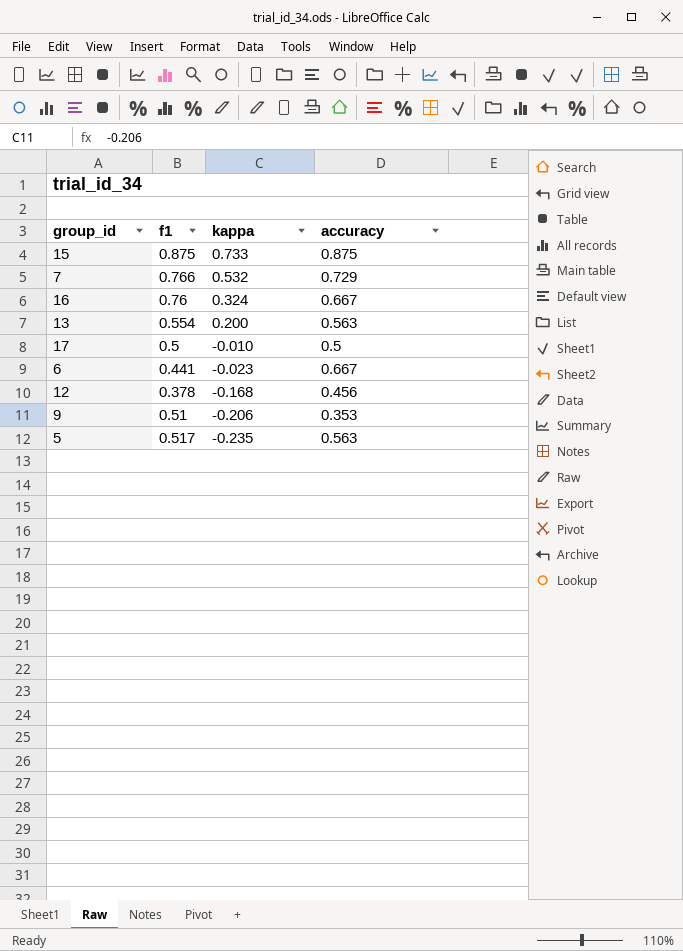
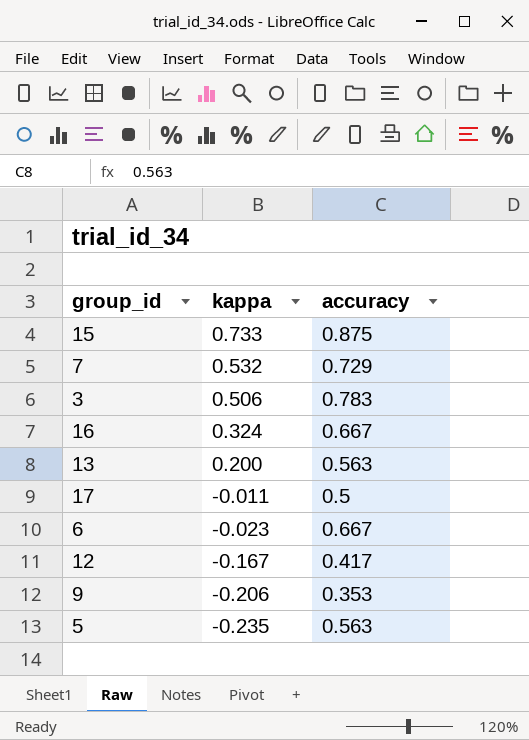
column f1 | position: 2 -> none
row 3: none -> 0.506 | 0.783
17 | kappa: -0.010 -> -0.011
12 | kappa: -0.168 -> -0.167
12 | accuracy: 0.456 -> 0.417

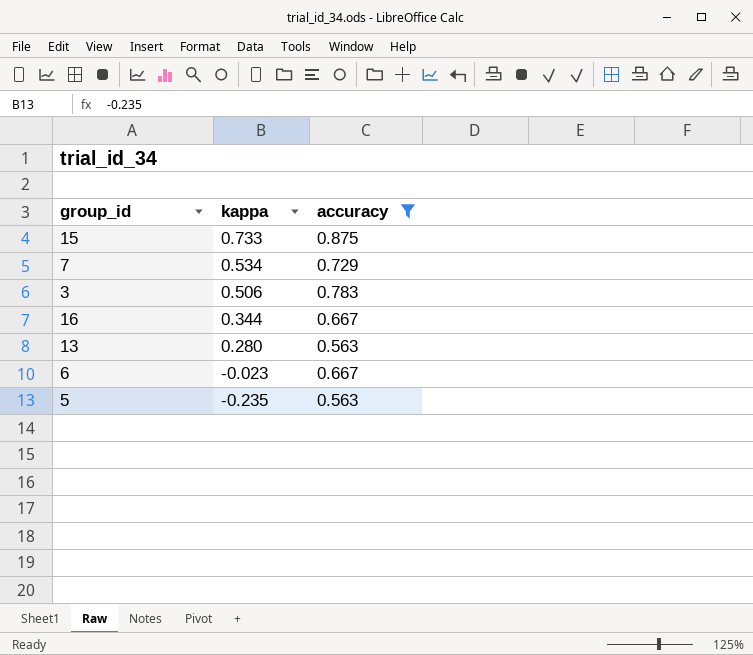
filter: none -> accuracy >= 0.563
7 | kappa: 0.532 -> 0.534
16 | kappa: 0.324 -> 0.344
13 | kappa: 0.200 -> 0.280

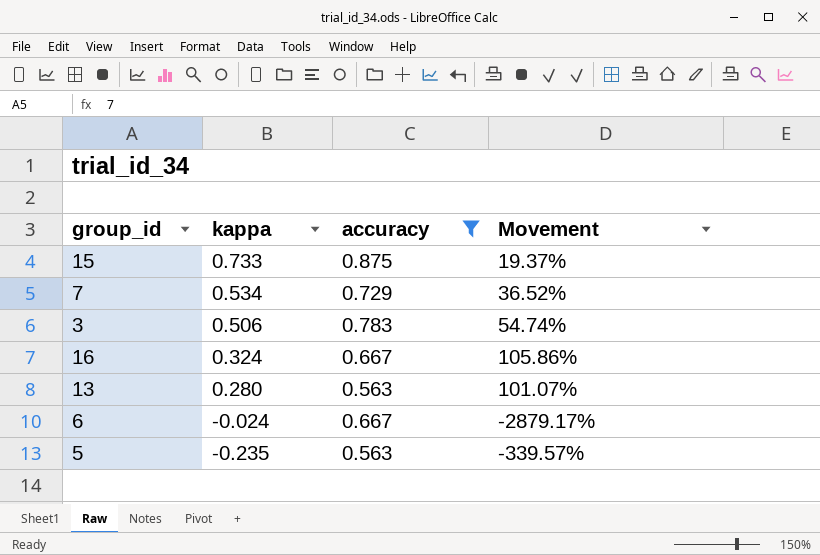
column Movement | formula: none -> ([accuracy] - [kappa]) / [kappa]
16 | kappa: 0.344 -> 0.324
6 | kappa: -0.023 -> -0.024

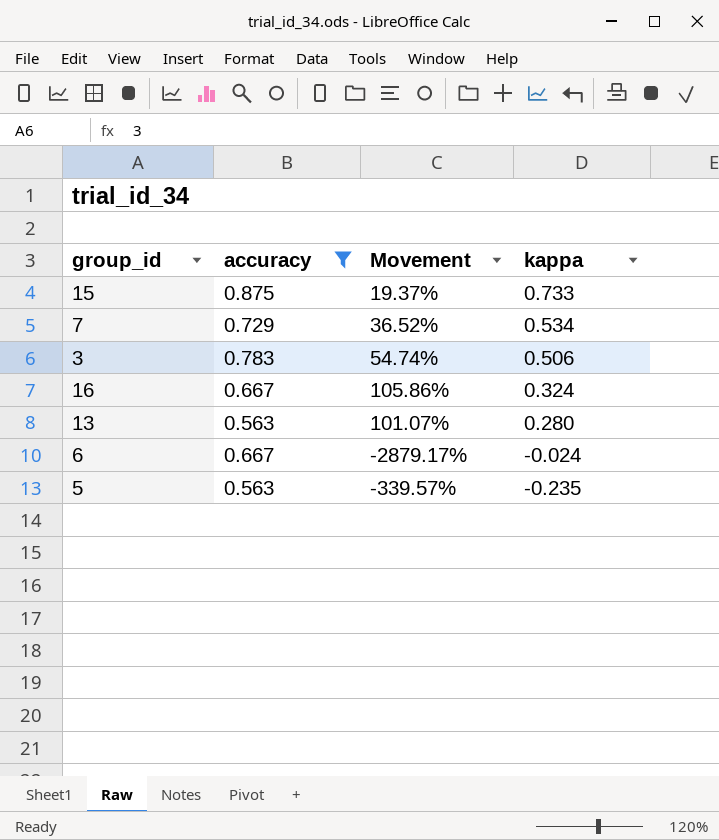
column kappa | position: 2 -> 4

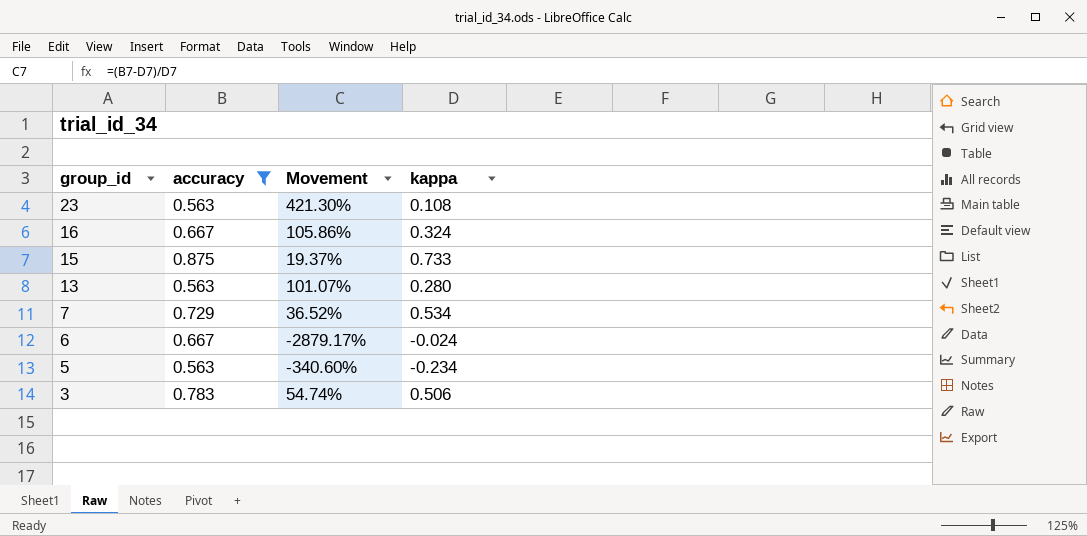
row order: kappa descending -> group_id descending
row 23: none -> 0.563 | 421.30% | 0.108
5 | Movement: -339.57% -> -340.60%
5 | kappa: -0.235 -> -0.234

